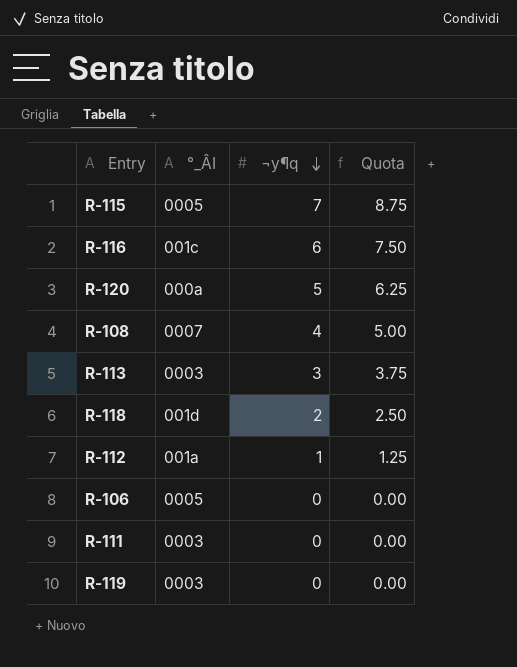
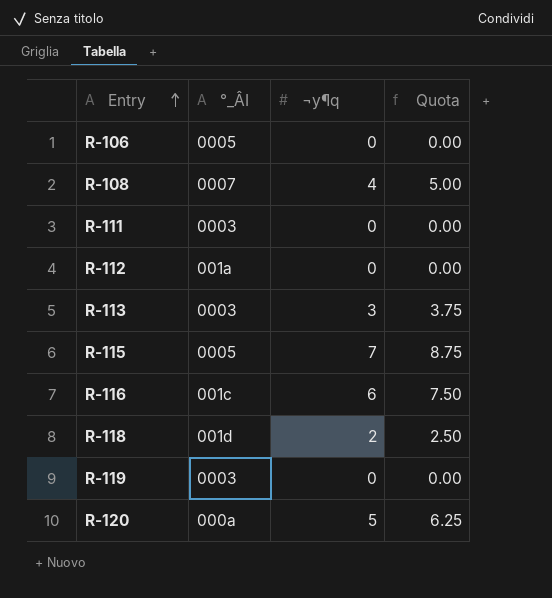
row order: ¬y¶q descending -> Entry ascending
R-112 | ¬y¶q: 1 -> 0
R-112 | Quota: 1.25 -> 0.00

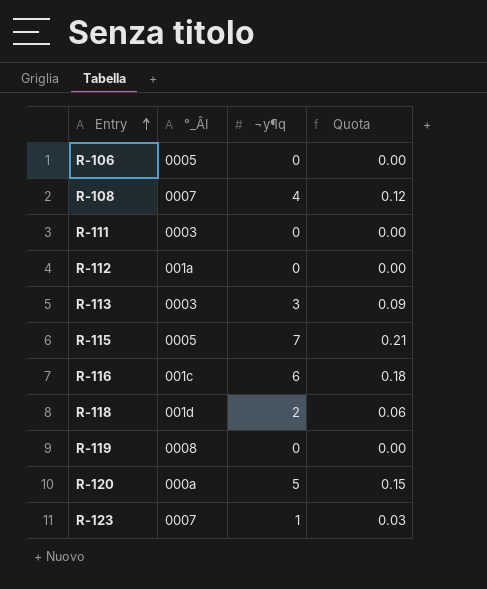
column Quota | formula: [¬y¶q] * 1.25 -> [¬y¶q] * 0.03
R-119 | °_ÂI: 0003 -> 0008
row R-123: none -> 0007 | 1 | 0.03

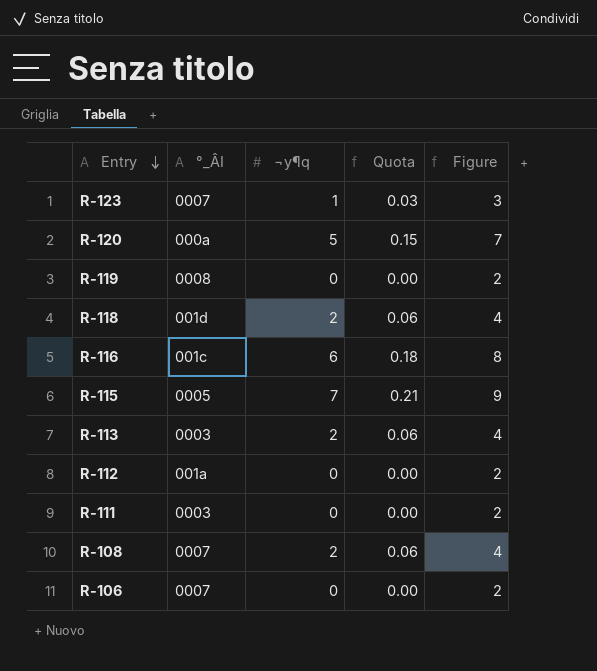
row order: Entry ascending -> Entry descending
column Figure | formula: none -> [¬y¶q] + 2
R-113 | ¬y¶q: 3 -> 2
R-113 | Quota: 0.09 -> 0.06
R-108 | ¬y¶q: 4 -> 2
R-108 | Quota: 0.12 -> 0.06
R-106 | °_ÂI: 0005 -> 0007

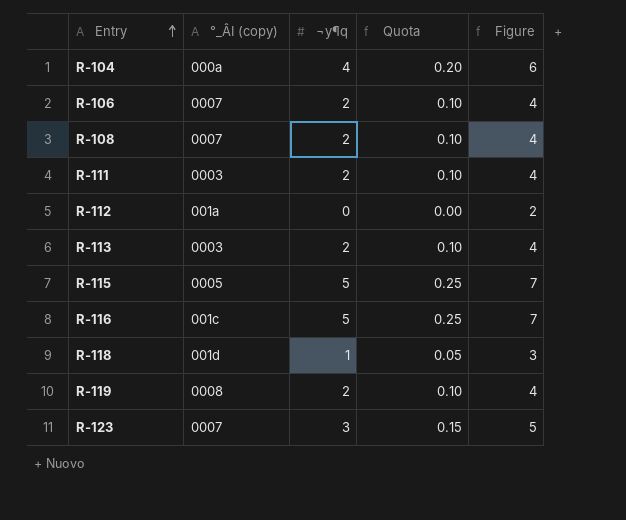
row order: Entry descending -> Entry ascending
column name: °_ÂI -> °_ÂI (copy)
column Quota | formula: [¬y¶q] * 0.03 -> [¬y¶q] * 0.05
row R-120: 000a | 5 | 0.15 | 7 -> none
row R-104: none -> 000a | 4 | 0.20 | 6
R-106 | ¬y¶q: 0 -> 2
R-106 | Figure: 2 -> 4
R-111 | ¬y¶q: 0 -> 2
R-111 | Figure: 2 -> 4
R-115 | ¬y¶q: 7 -> 5
R-115 | Figure: 9 -> 7
R-116 | ¬y¶q: 6 -> 5
R-116 | Figure: 8 -> 7
R-118 | ¬y¶q: 2 -> 1
R-118 | Figure: 4 -> 3
R-119 | ¬y¶q: 0 -> 2
R-119 | Figure: 2 -> 4
R-123 | ¬y¶q: 1 -> 3
R-123 | Figure: 3 -> 5

